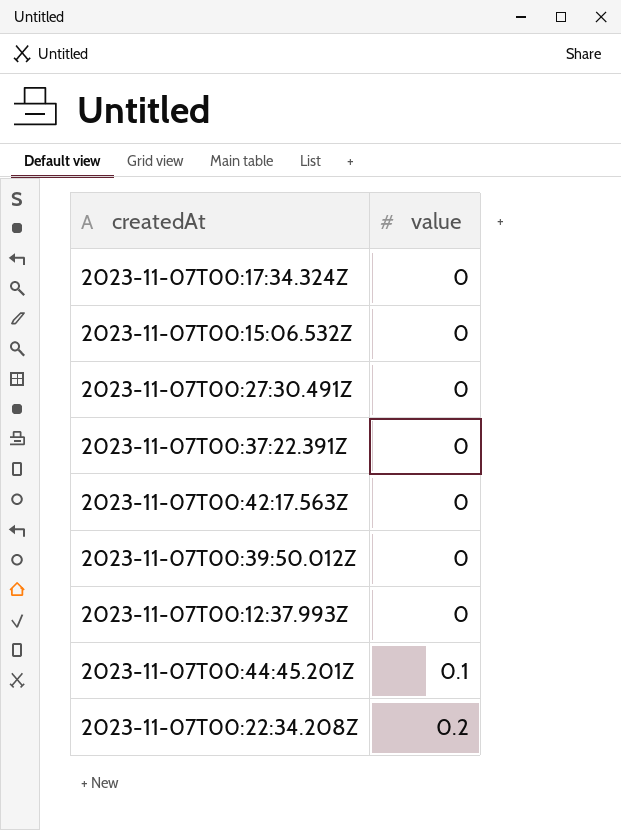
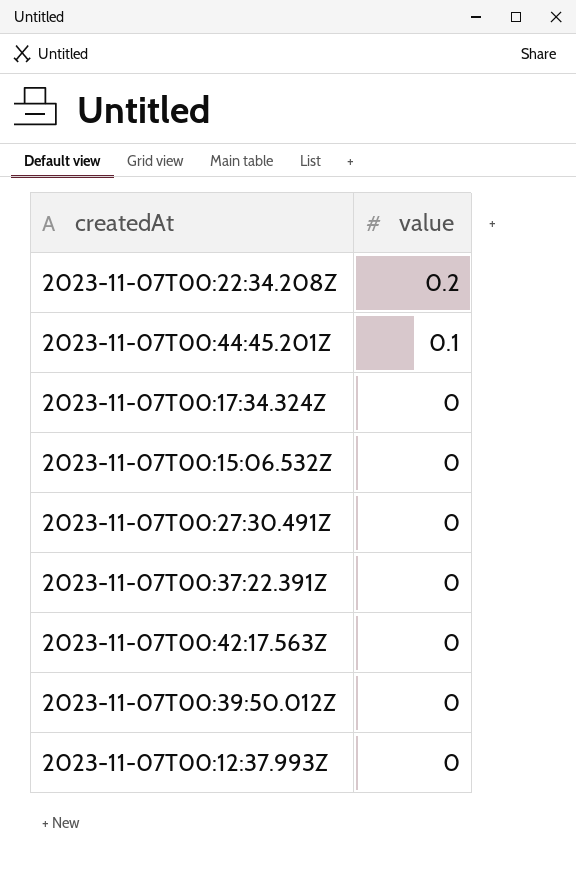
row order: value ascending -> value descending

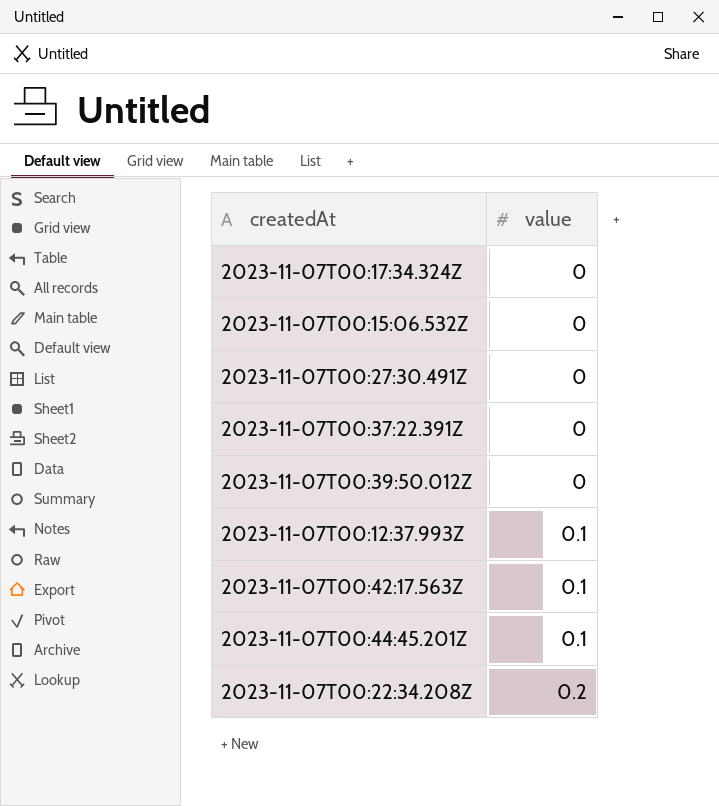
row order: value descending -> value ascending
2023-11-07T00:12:37.993Z | value: 0 -> 0.1
2023-11-07T00:42:17.563Z | value: 0 -> 0.1

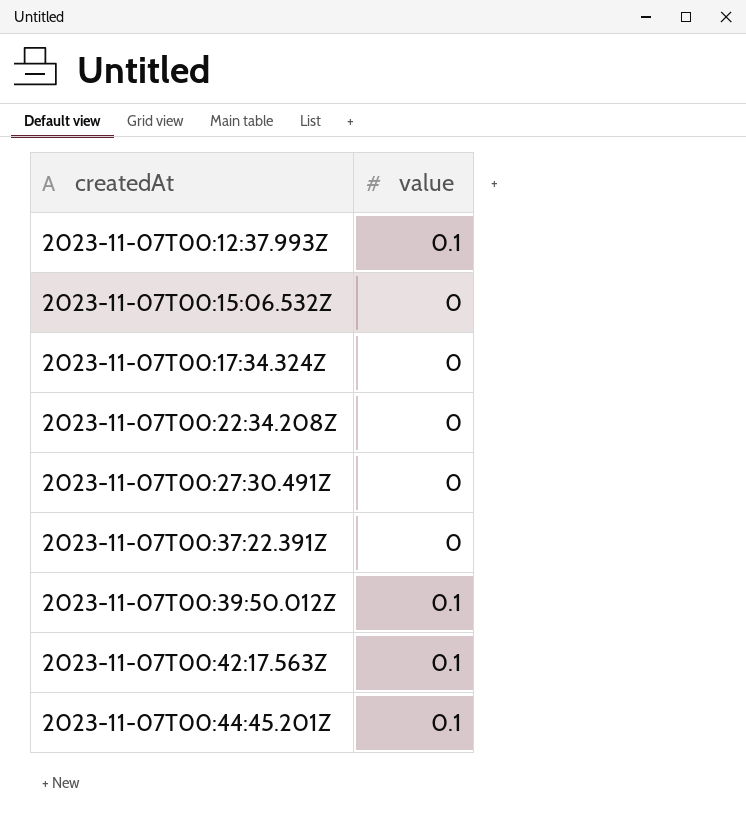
row order: value ascending -> createdAt ascending
2023-11-07T00:22:34.208Z | value: 0.2 -> 0
2023-11-07T00:39:50.012Z | value: 0 -> 0.1

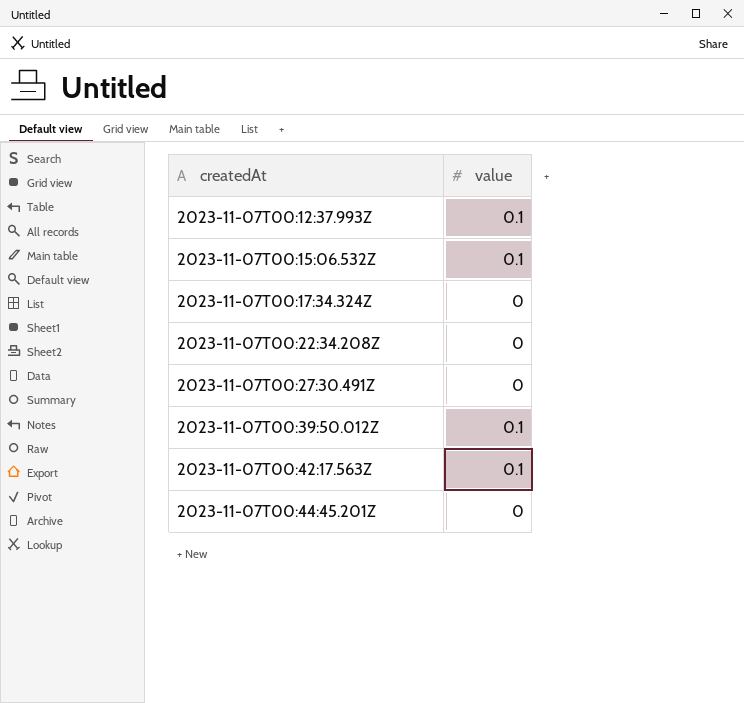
row 2023-11-07T00:37:22.391Z: 0 -> none
2023-11-07T00:15:06.532Z | value: 0 -> 0.1
2023-11-07T00:44:45.201Z | value: 0.1 -> 0

